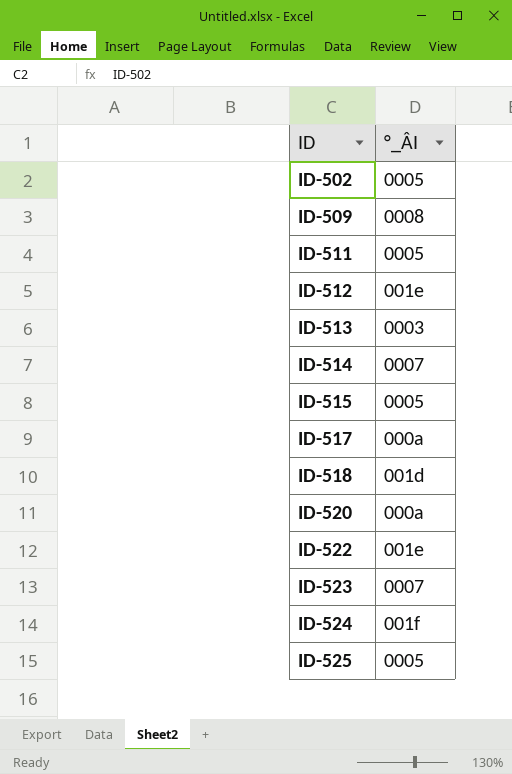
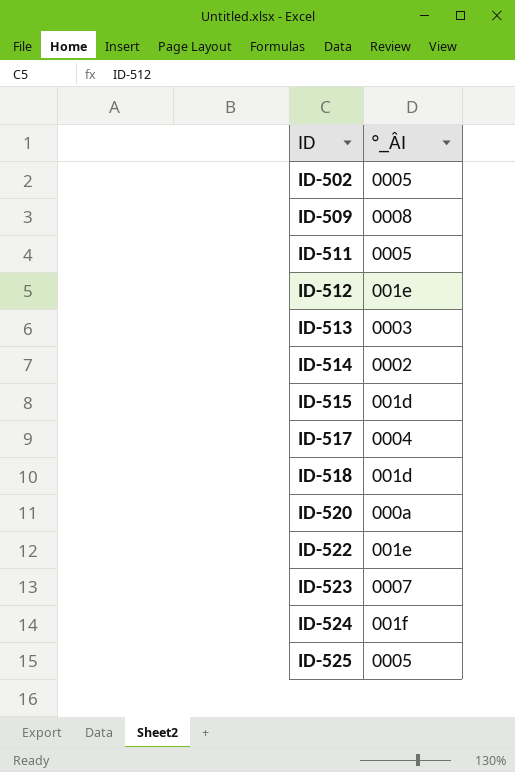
ID-514 | °_ÂI: 0007 -> 0002
ID-515 | °_ÂI: 0005 -> 001d
ID-517 | °_ÂI: 000a -> 0004

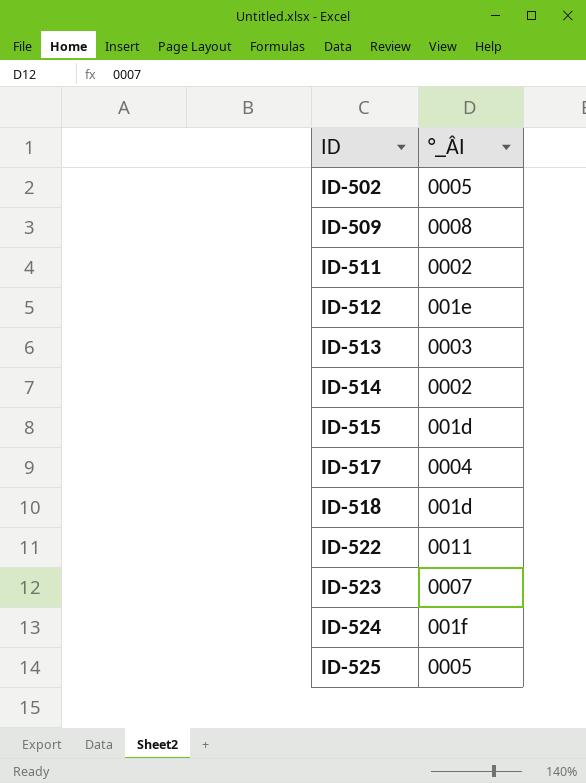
row ID-520: 000a -> none
ID-511 | °_ÂI: 0005 -> 0002
ID-522 | °_ÂI: 001e -> 0011

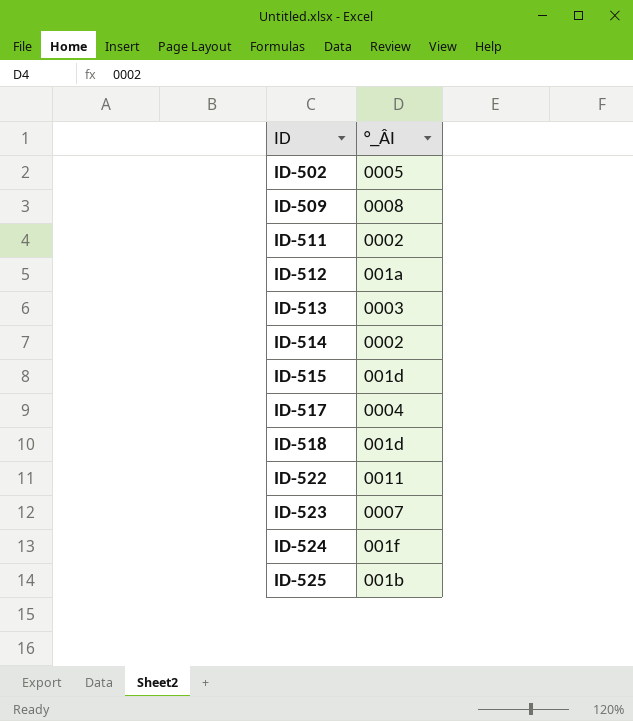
ID-512 | °_ÂI: 001e -> 001a
ID-525 | °_ÂI: 0005 -> 001b

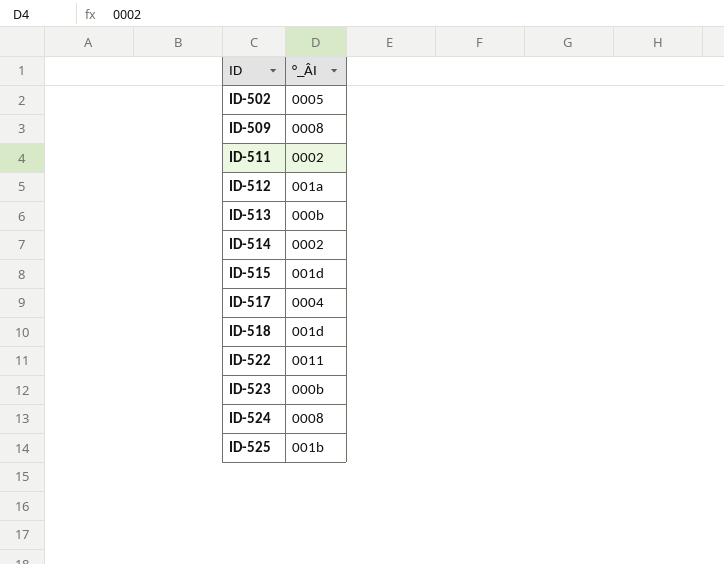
ID-513 | °_ÂI: 0003 -> 000b
ID-523 | °_ÂI: 0007 -> 000b
ID-524 | °_ÂI: 001f -> 0008

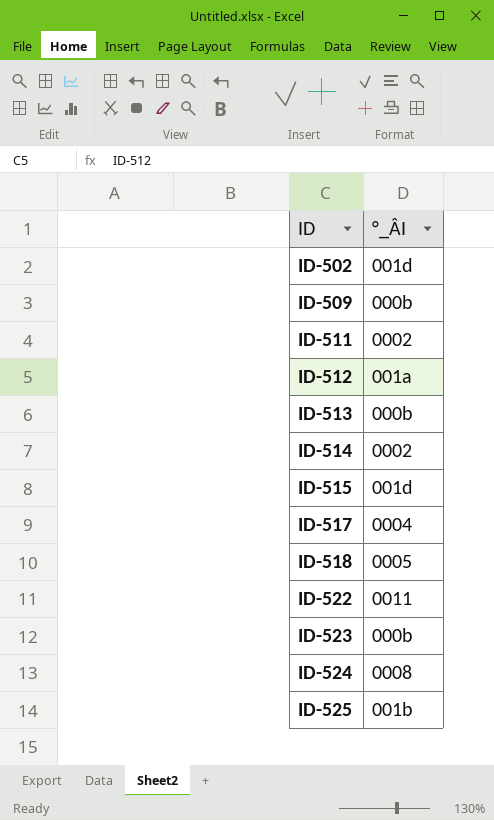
ID-502 | °_ÂI: 0005 -> 001d
ID-509 | °_ÂI: 0008 -> 000b
ID-518 | °_ÂI: 001d -> 0005

